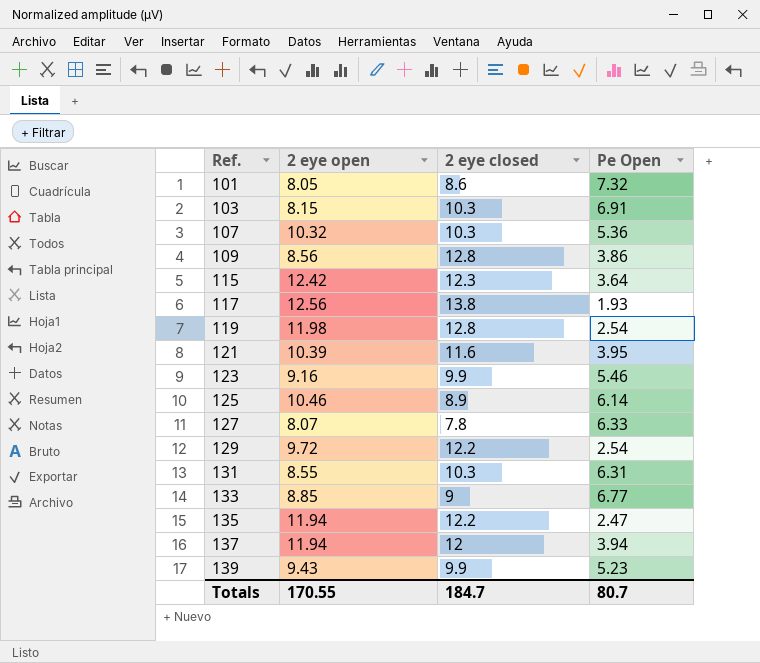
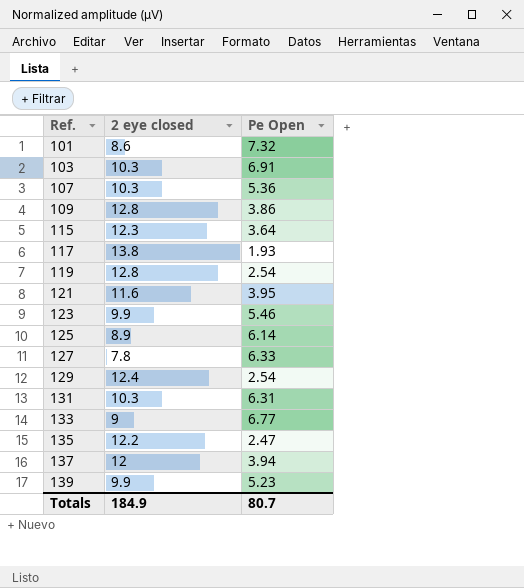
column 2 eye open | position: 2 -> none
129 | 2 eye closed: 12.2 -> 12.4
Totals | 2 eye closed: 184.7 -> 184.9

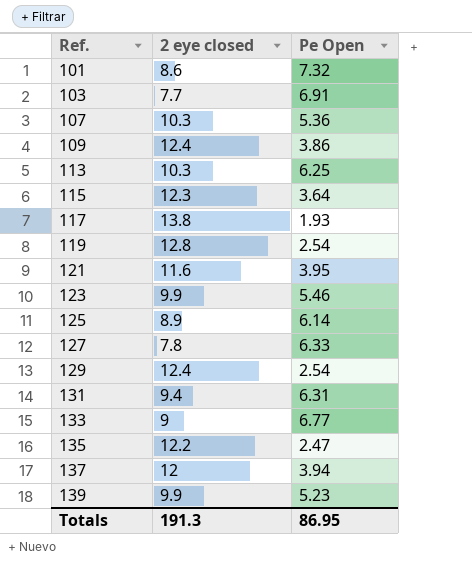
103 | 2 eye closed: 10.3 -> 7.7
109 | 2 eye closed: 12.8 -> 12.4
row 113: none -> 10.3 | 6.25
131 | 2 eye closed: 10.3 -> 9.4
Totals | 2 eye closed: 184.9 -> 191.3
Totals | Pe Open: 80.7 -> 86.95

